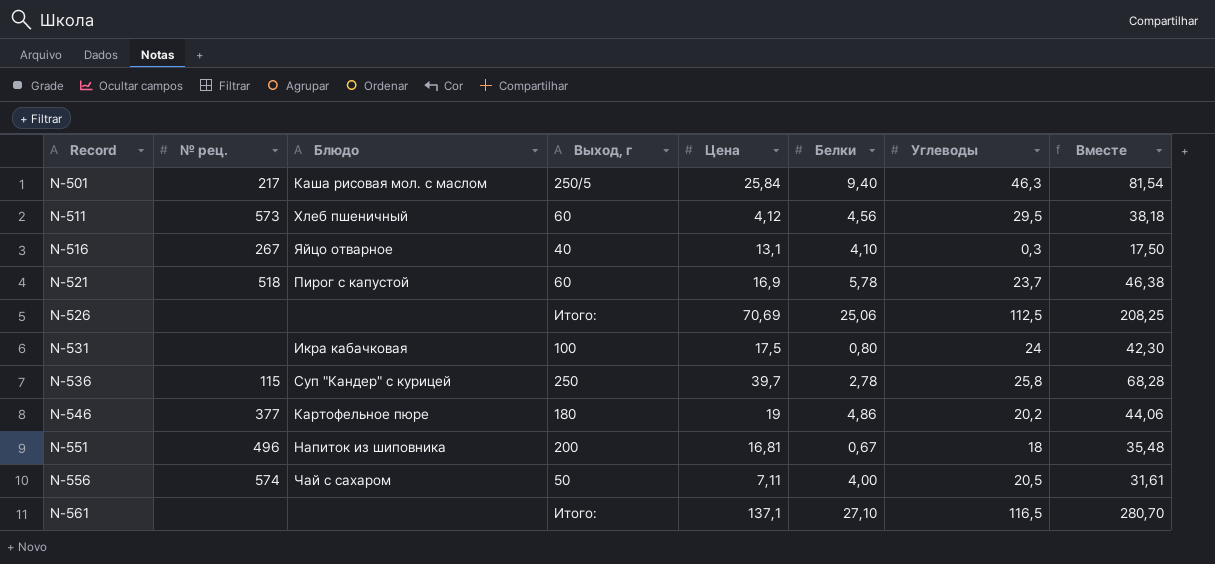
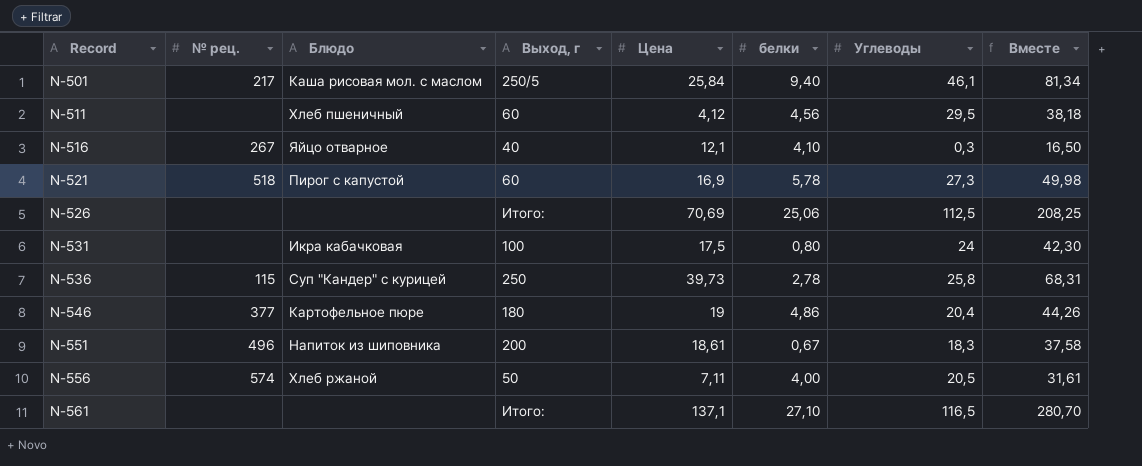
column name: Белки -> белки
N-501 | Углеводы: 46,3 -> 46,1
N-501 | Вместе: 81,54 -> 81,34
N-511 | № рец.: 573 -> none
N-516 | Цена: 13,1 -> 12,1
N-516 | Вместе: 17,50 -> 16,50
N-521 | Углеводы: 23,7 -> 27,3
N-521 | Вместе: 46,38 -> 49,98
N-536 | Цена: 39,7 -> 39,73
N-536 | Вместе: 68,28 -> 68,31
N-546 | Углеводы: 20,2 -> 20,4
N-546 | Вместе: 44,06 -> 44,26
N-551 | Цена: 16,81 -> 18,61
N-551 | Углеводы: 18 -> 18,3
N-551 | Вместе: 35,48 -> 37,58
N-556 | Блюдо: Чай с сахаром -> Хлеб ржаной

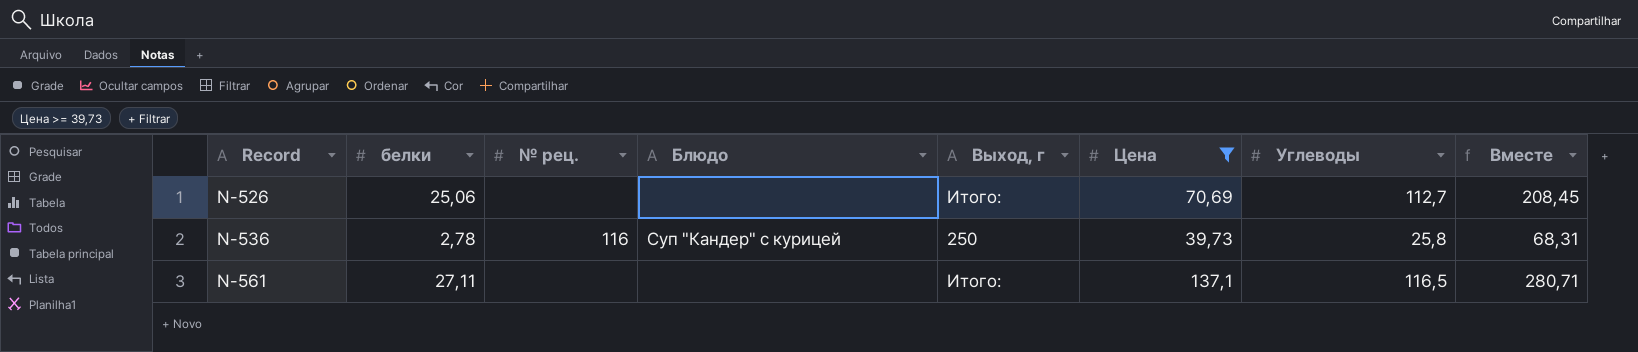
filter: none -> Цена >= 39,73
column белки | position: 6 -> 2
N-526 | Углеводы: 112,5 -> 112,7
N-526 | Вместе: 208,25 -> 208,45
N-536 | № рец.: 115 -> 116
N-561 | белки: 27,10 -> 27,11
N-561 | Вместе: 280,70 -> 280,71

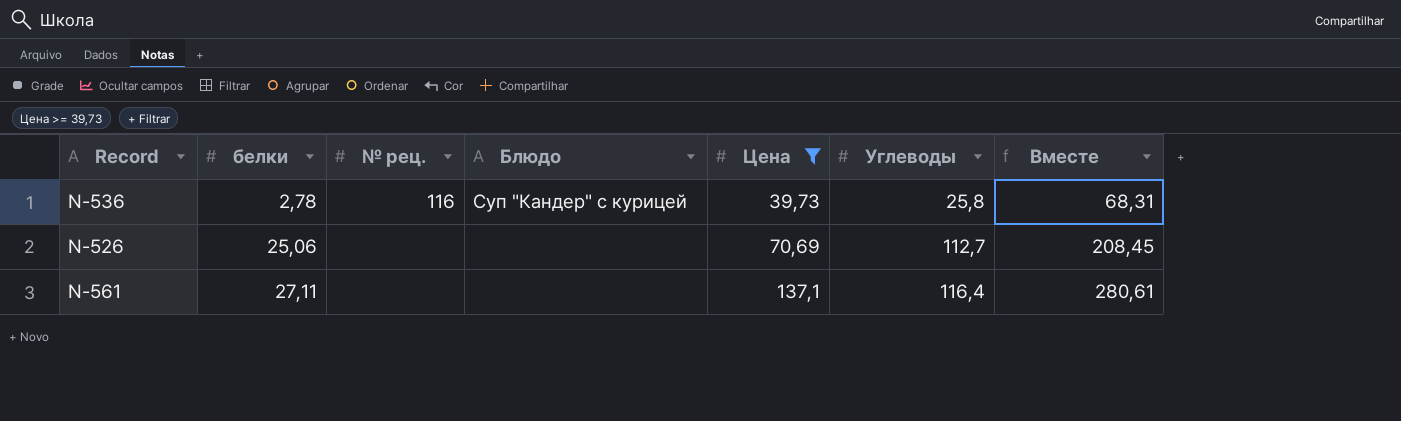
row order: Record ascending -> белки ascending
column Выход, г | position: 5 -> none
N-561 | Углеводы: 116,5 -> 116,4
N-561 | Вместе: 280,71 -> 280,61

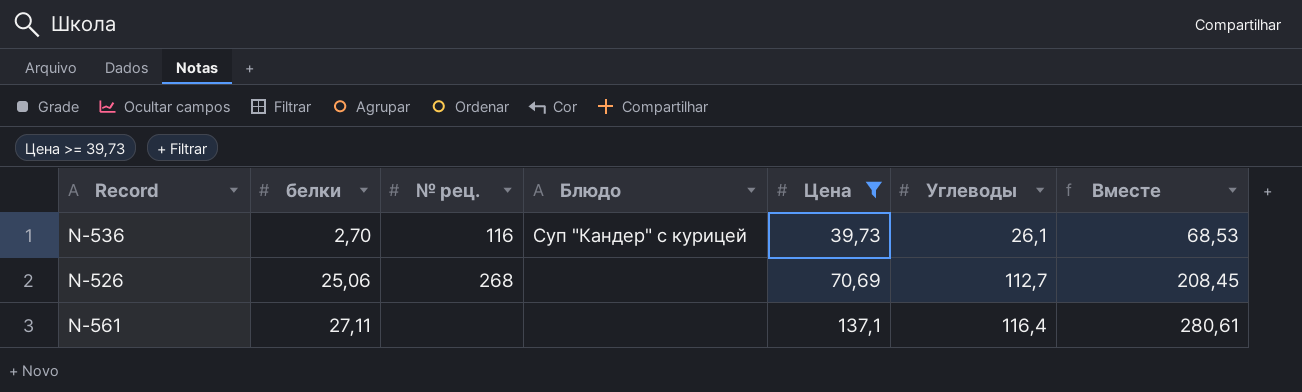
N-536 | белки: 2,78 -> 2,70
N-536 | Углеводы: 25,8 -> 26,1
N-536 | Вместе: 68,31 -> 68,53
N-526 | № рец.: none -> 268

